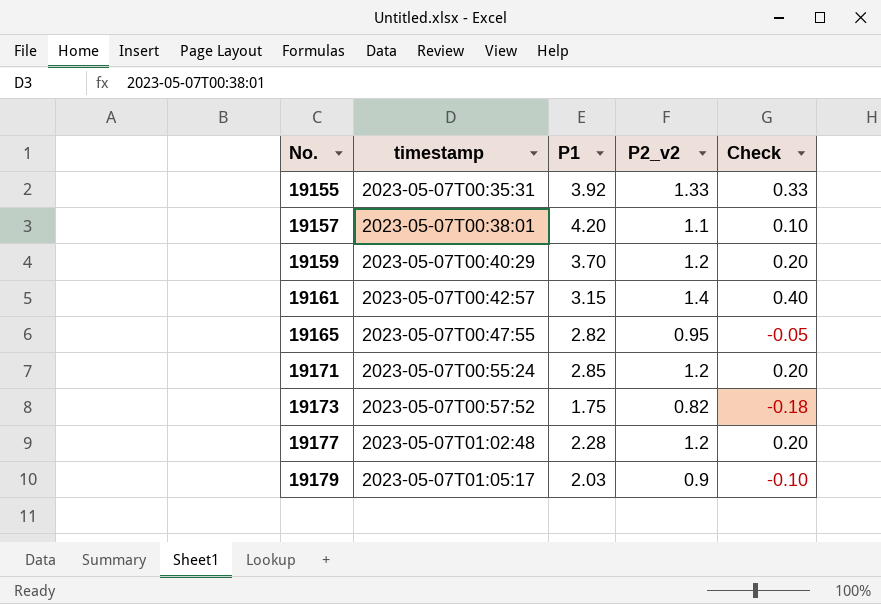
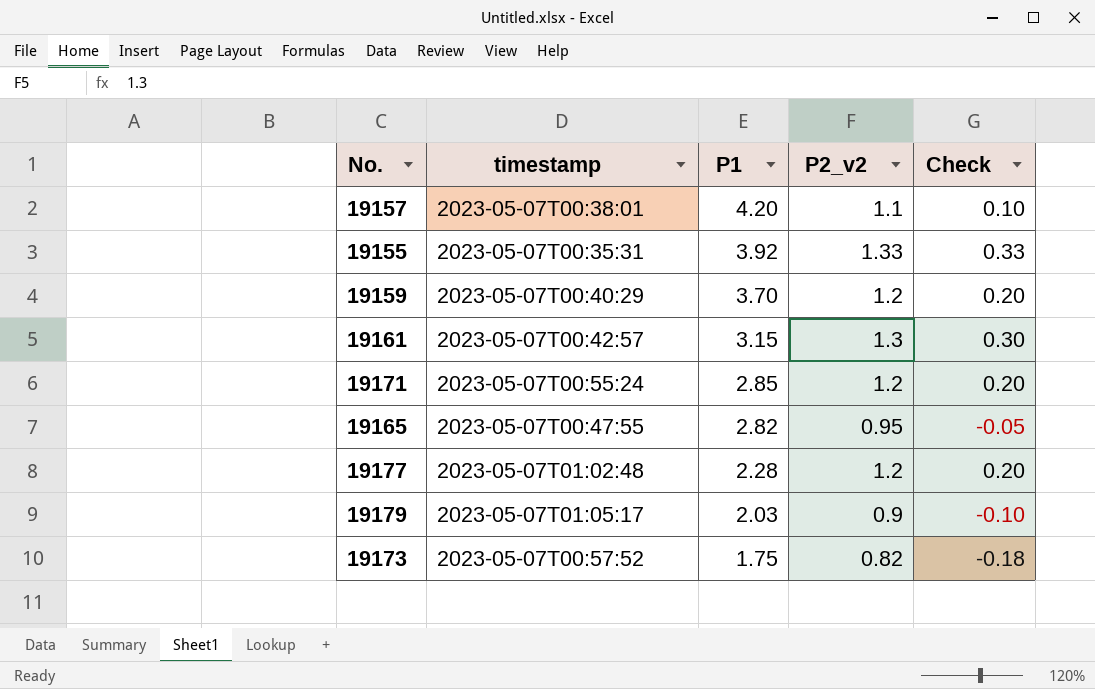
row order: No. ascending -> P1 descending
19161 | P2_v2: 1.4 -> 1.3
19161 | Check: 0.40 -> 0.30

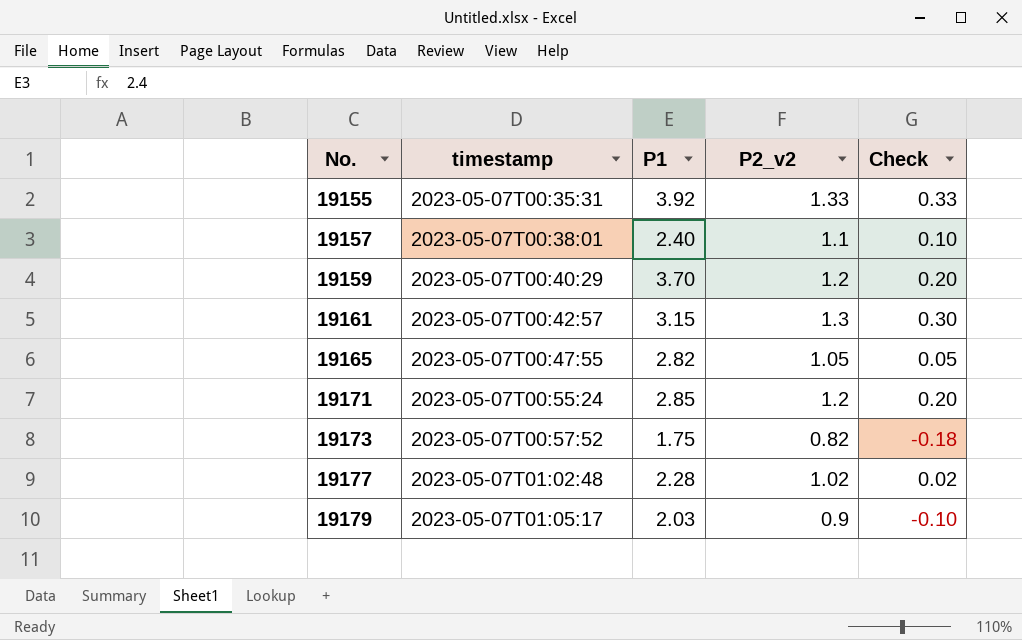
row order: P1 descending -> No. ascending
19157 | P1: 4.20 -> 2.40
19165 | P2_v2: 0.95 -> 1.05
19165 | Check: -0.05 -> 0.05
19177 | P2_v2: 1.2 -> 1.02
19177 | Check: 0.20 -> 0.02

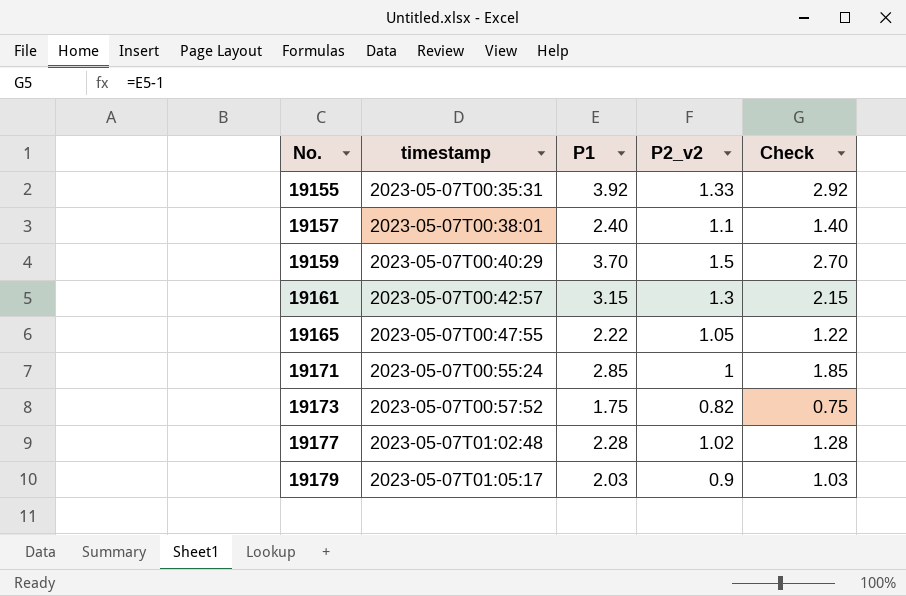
column Check | formula: [P2_v2] - 1 -> [P1] - 1
19159 | P2_v2: 1.2 -> 1.5
19165 | P1: 2.82 -> 2.22
19171 | P2_v2: 1.2 -> 1

